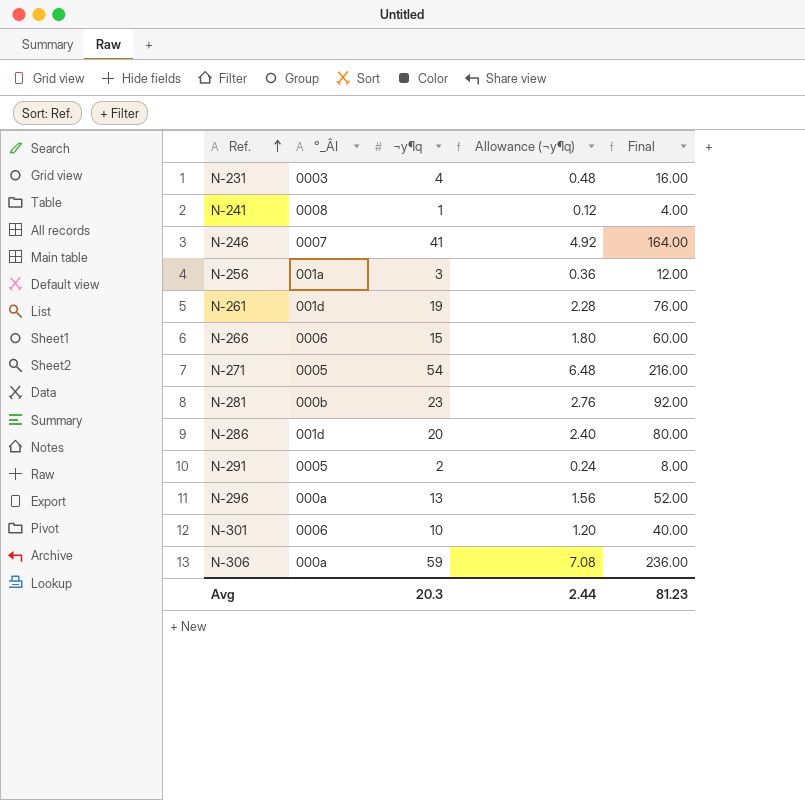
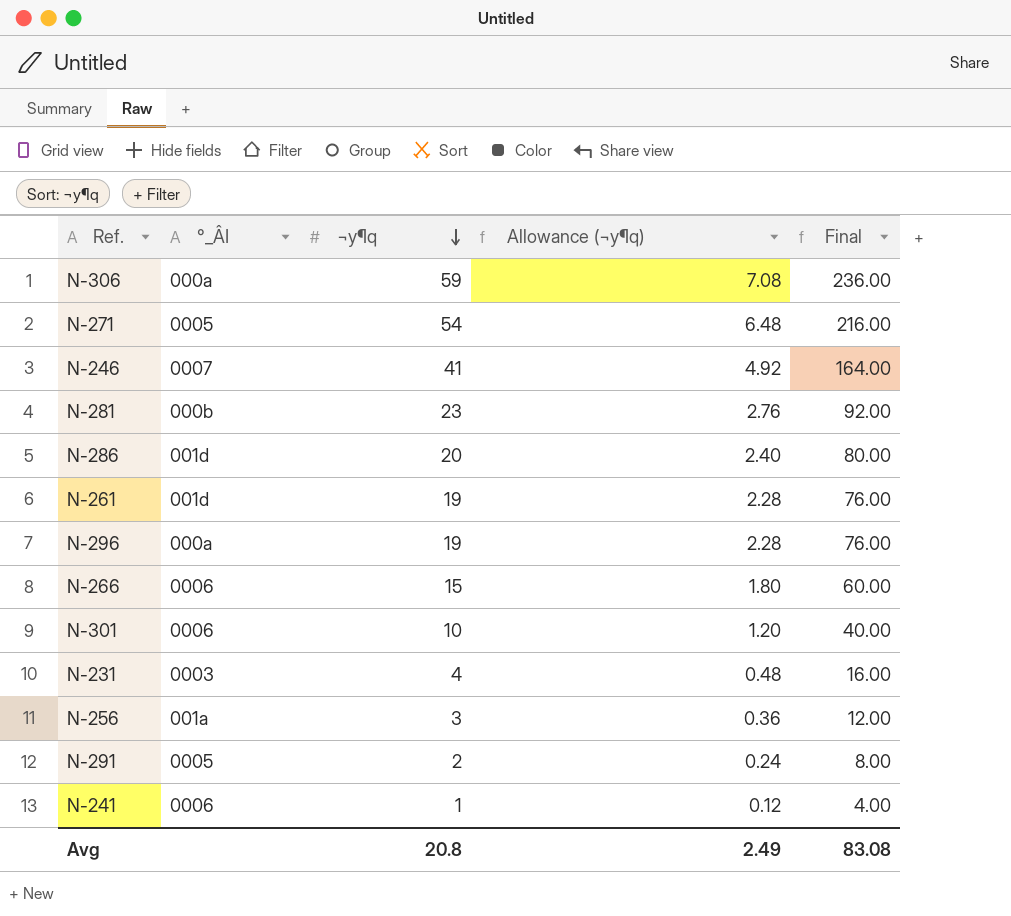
row order: Ref. ascending -> ¬y¶q descending
N-296 | ¬y¶q: 13 -> 19
N-296 | Allowance (¬y¶q): 1.56 -> 2.28
N-296 | Final: 52.00 -> 76.00
N-241 | °_ÂI: 0008 -> 0006
Avg | ¬y¶q: 20.3 -> 20.8
Avg | Allowance (¬y¶q): 2.44 -> 2.49
Avg | Final: 81.23 -> 83.08

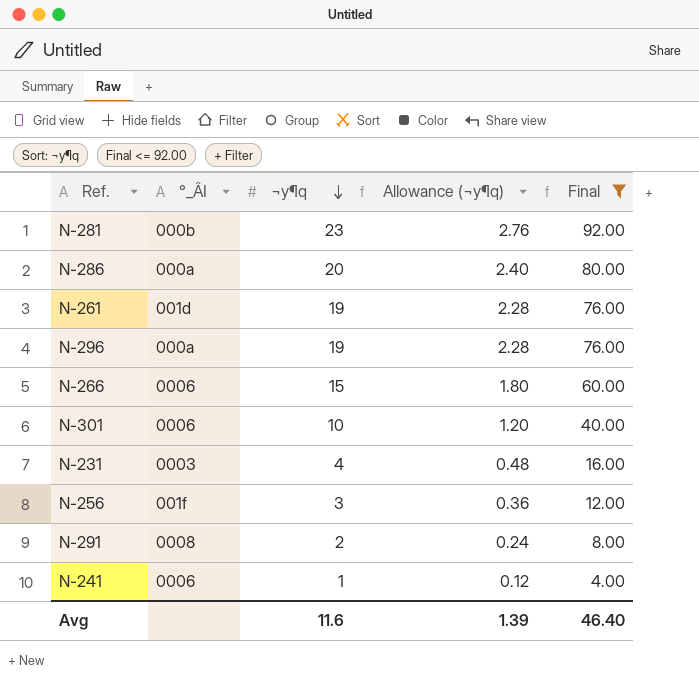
filter: none -> Final <= 92.00
N-286 | °_ÂI: 001d -> 000a
N-256 | °_ÂI: 001a -> 001f
N-291 | °_ÂI: 0005 -> 0008
Avg | ¬y¶q: 20.8 -> 11.6
Avg | Allowance (¬y¶q): 2.49 -> 1.39
Avg | Final: 83.08 -> 46.40

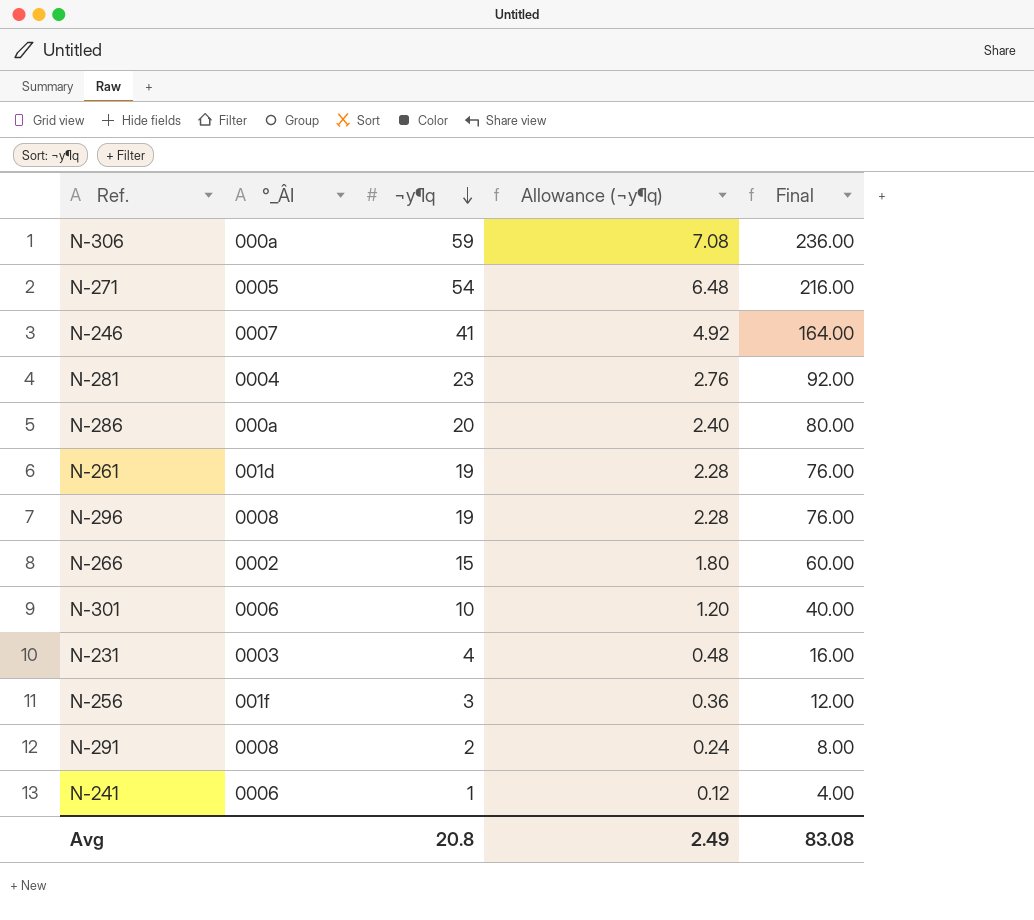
filter: Final <= 92.00 -> none
N-281 | °_ÂI: 000b -> 0004
N-296 | °_ÂI: 000a -> 0008
N-266 | °_ÂI: 0006 -> 0002
Avg | ¬y¶q: 11.6 -> 20.8
Avg | Allowance (¬y¶q): 1.39 -> 2.49
Avg | Final: 46.40 -> 83.08

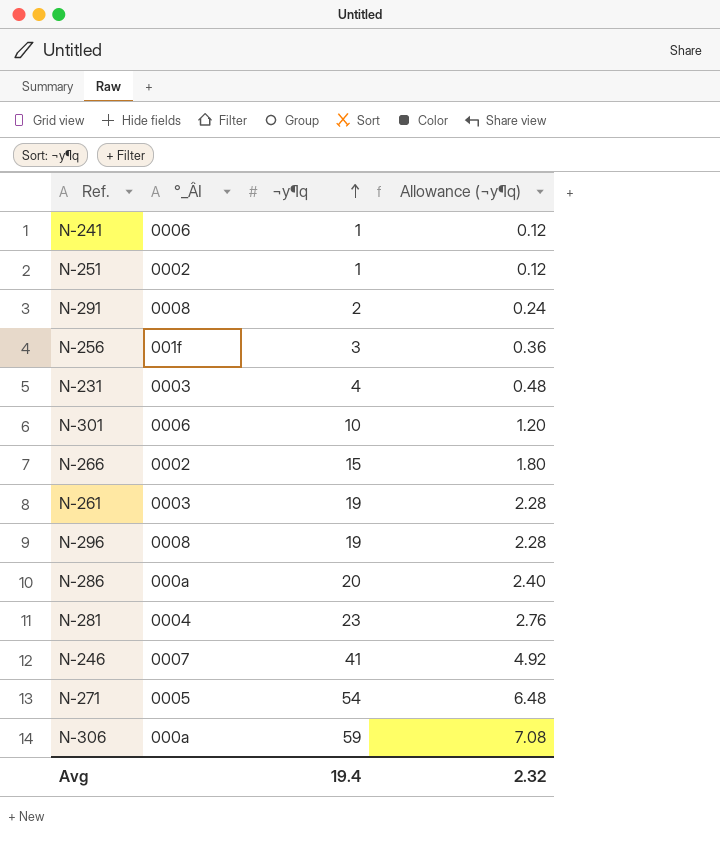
row order: ¬y¶q descending -> ¬y¶q ascending
column Final | formula: [¬y¶q] * 4 -> none
row N-251: none -> 0002 | 1 | 0.12
N-261 | °_ÂI: 001d -> 0003
Avg | ¬y¶q: 20.8 -> 19.4
Avg | Allowance (¬y¶q): 2.49 -> 2.32

